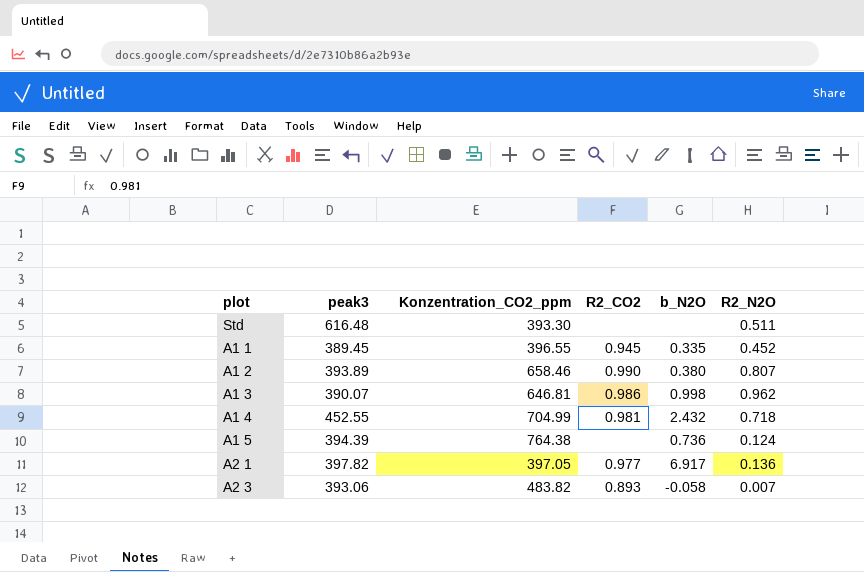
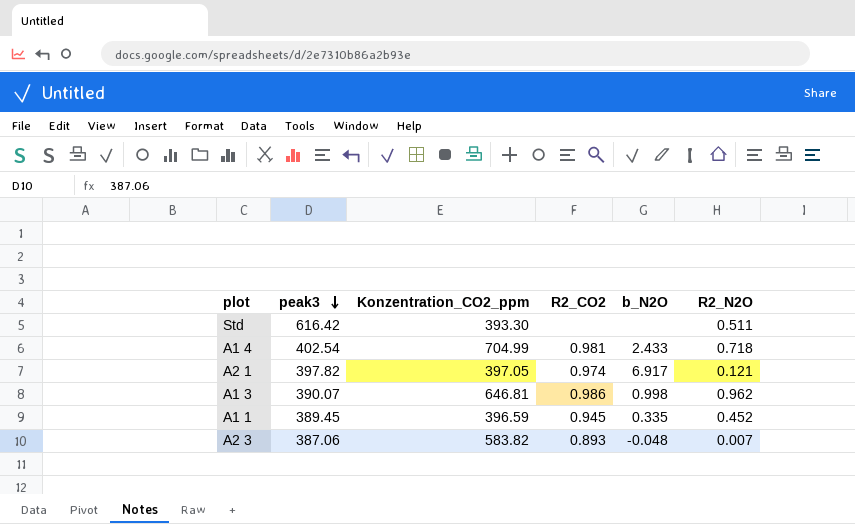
row order: none -> peak3 descending
row A1 2: 393.89 | 658.46 | 0.990 | 0.380 | 0.807 -> none
row A1 5: 394.39 | 764.38 | none | 0.736 | 0.124 -> none
Std | peak3: 616.48 -> 616.42
A1 4 | peak3: 452.55 -> 402.54
A1 4 | b_N2O: 2.432 -> 2.433
A2 1 | R2_CO2: 0.977 -> 0.974
A2 1 | R2_N2O: 0.136 -> 0.121
A1 1 | Konzentration_CO2_ppm: 396.55 -> 396.59
A2 3 | peak3: 393.06 -> 387.06
A2 3 | Konzentration_CO2_ppm: 483.82 -> 583.82
A2 3 | b_N2O: -0.058 -> -0.048

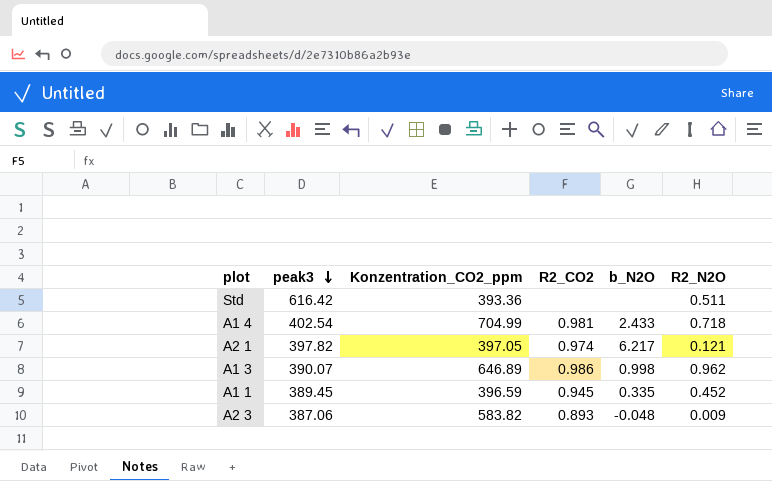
Std | Konzentration_CO2_ppm: 393.30 -> 393.36
A2 1 | b_N2O: 6.917 -> 6.217
A1 3 | Konzentration_CO2_ppm: 646.81 -> 646.89
A2 3 | R2_N2O: 0.007 -> 0.009

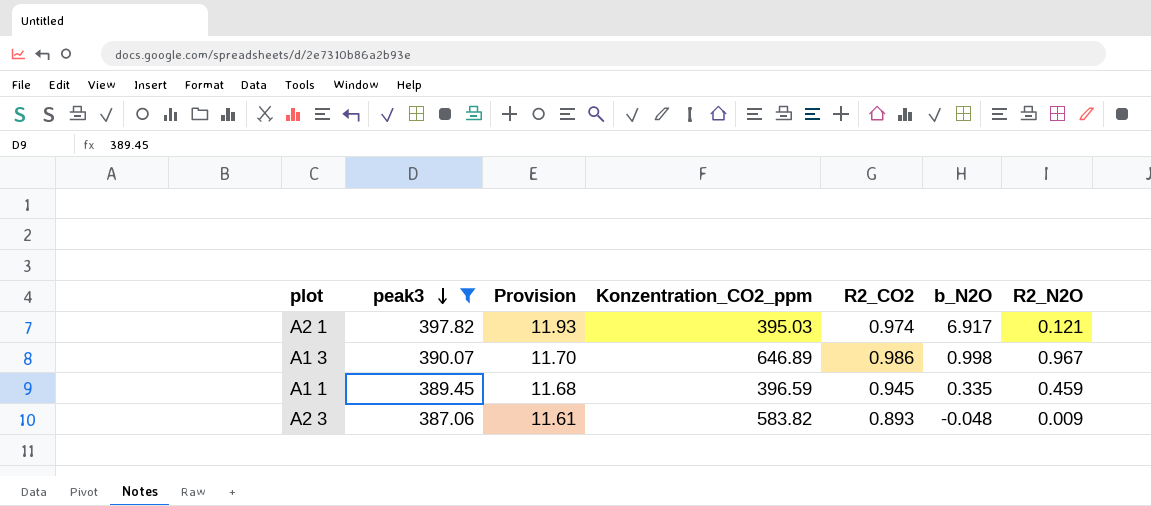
filter: none -> peak3 <= 397.82
column Provision | formula: none -> [peak3] * 0.03
A2 1 | Konzentration_CO2_ppm: 397.05 -> 395.03
A2 1 | b_N2O: 6.217 -> 6.917
A1 3 | R2_N2O: 0.962 -> 0.967
A1 1 | R2_N2O: 0.452 -> 0.459

